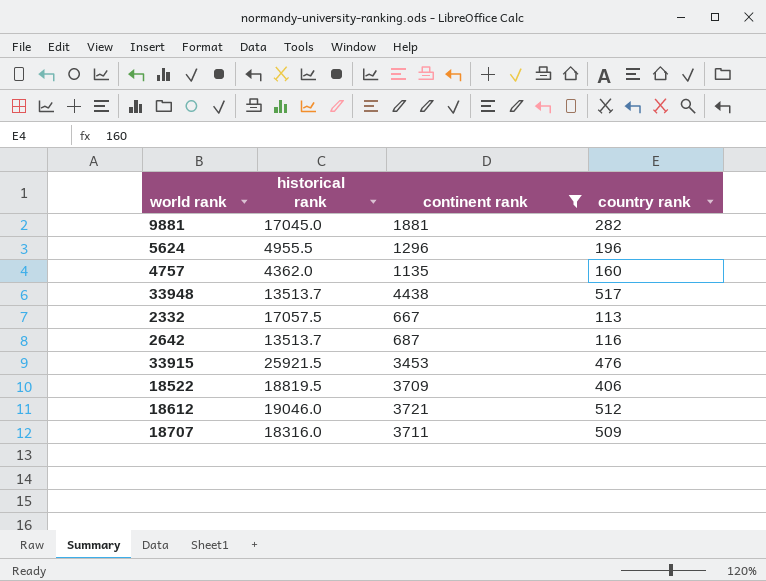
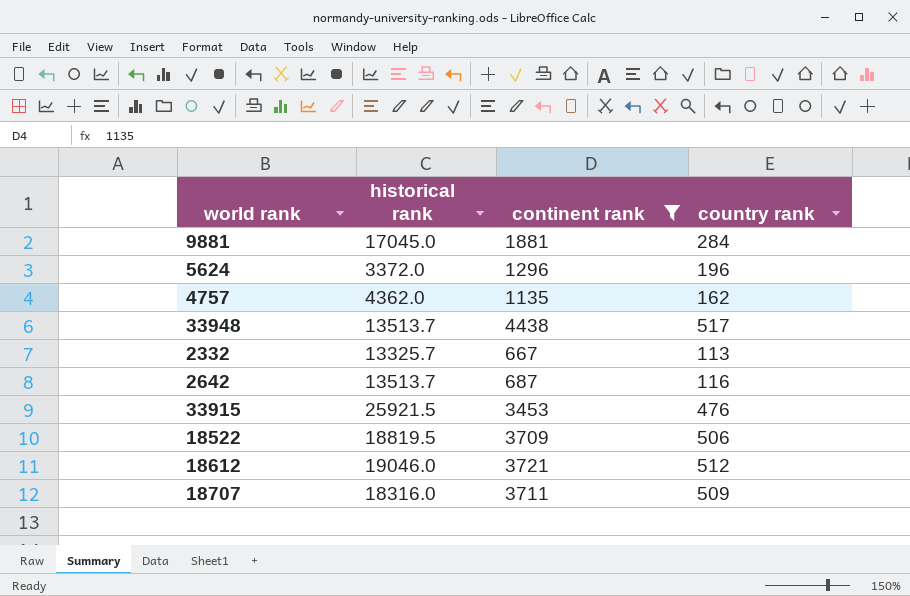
9881 | country rank: 282 -> 284
5624 | historical rank: 4955.5 -> 3372.0
4757 | country rank: 160 -> 162
2332 | historical rank: 17057.5 -> 13325.7
18522 | country rank: 406 -> 506

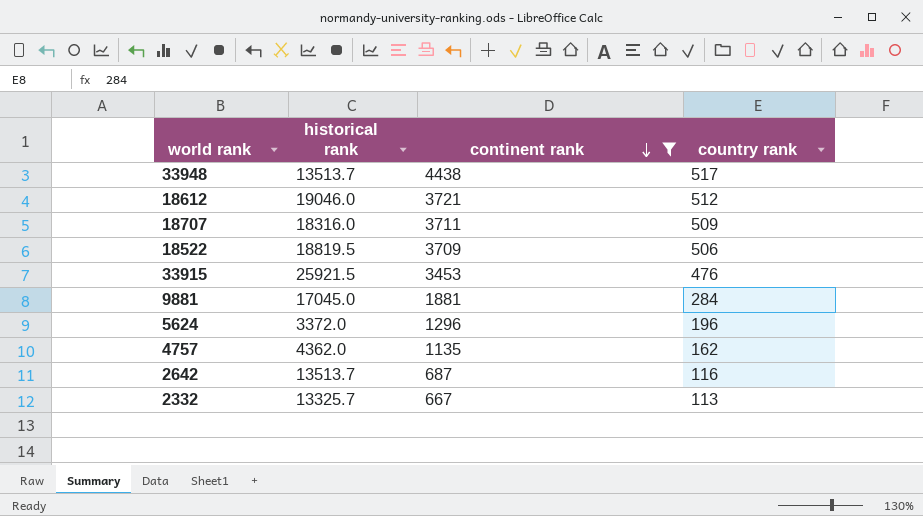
row order: none -> continent rank descending

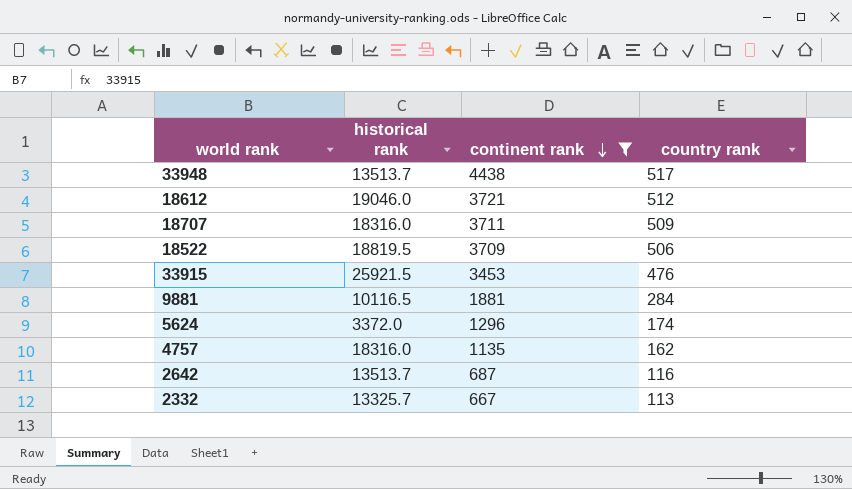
9881 | historical rank: 17045.0 -> 10116.5
5624 | country rank: 196 -> 174
4757 | historical rank: 4362.0 -> 18316.0

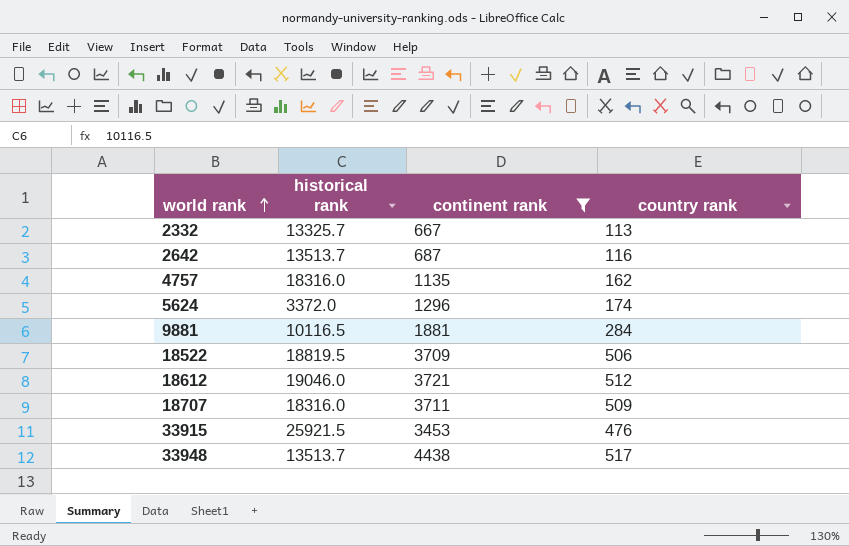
row order: continent rank descending -> world rank ascending

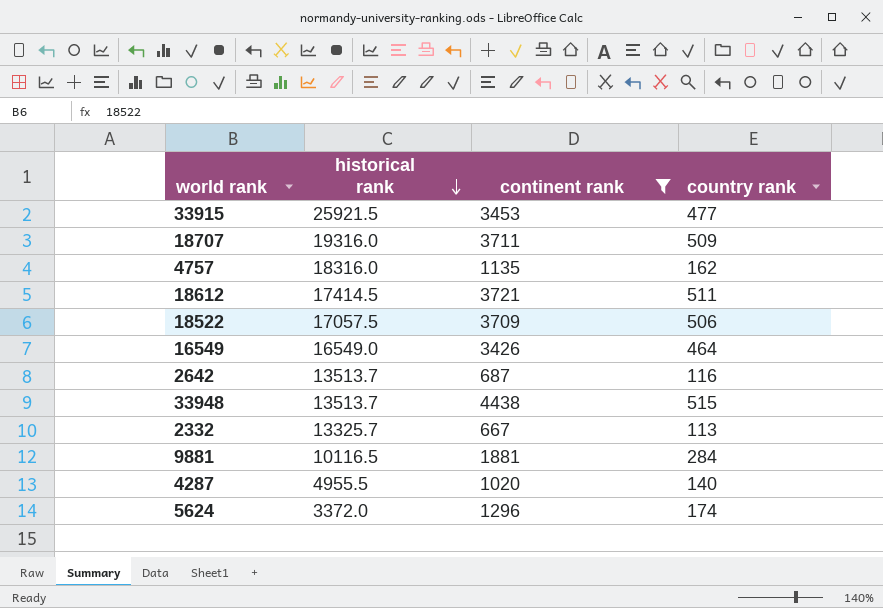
row order: world rank ascending -> historical rank descending
33915 | country rank: 476 -> 477
18707 | historical rank: 18316.0 -> 19316.0
18612 | historical rank: 19046.0 -> 17414.5
18612 | country rank: 512 -> 511
18522 | historical rank: 18819.5 -> 17057.5
row 16549: none -> 16549.0 | 3426 | 464
33948 | country rank: 517 -> 515
row 4287: none -> 4955.5 | 1020 | 140

